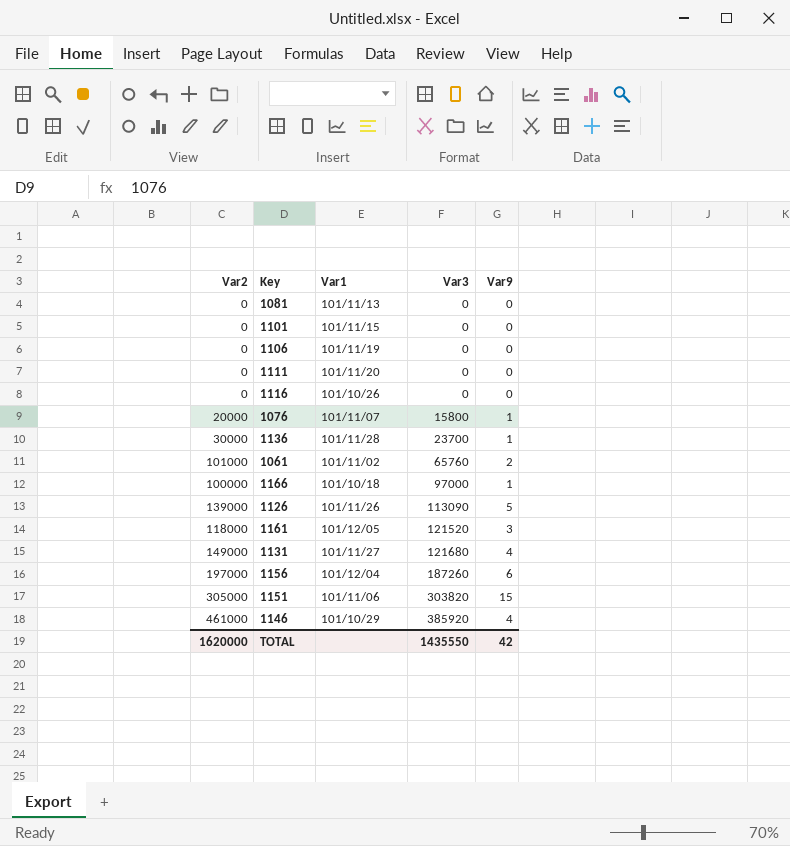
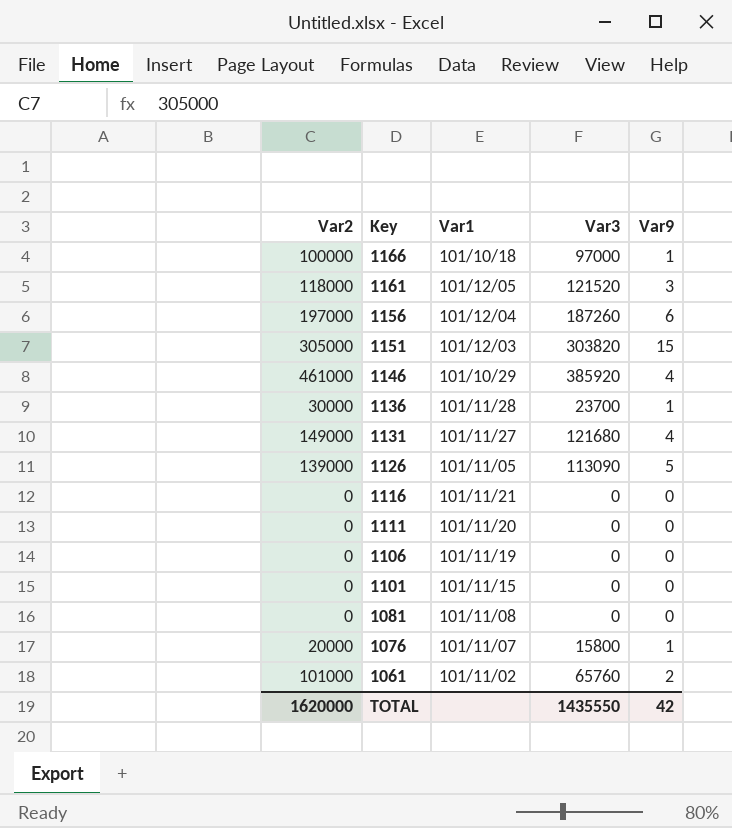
row order: Var3 ascending -> Key descending
1151 | Var1: 101/11/06 -> 101/12/03
1126 | Var1: 101/11/26 -> 101/11/05
1116 | Var1: 101/10/26 -> 101/11/21
1081 | Var1: 101/11/13 -> 101/11/08

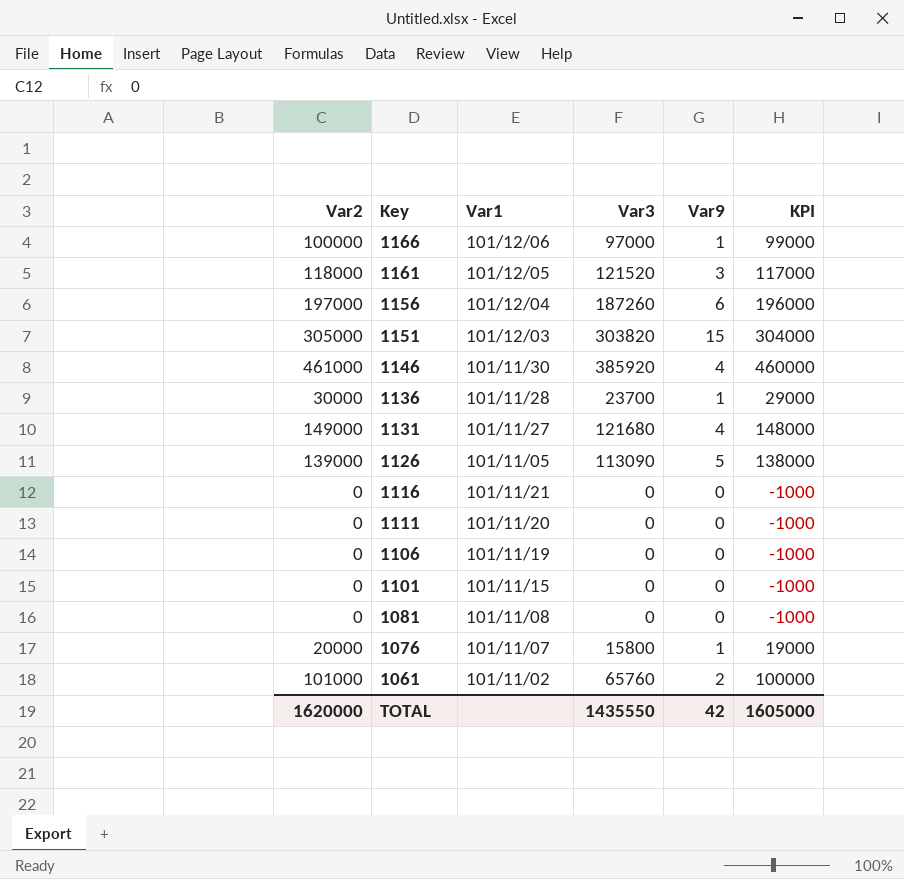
column KPI | formula: none -> [Var2] - 1000
1166 | Var1: 101/10/18 -> 101/12/06
1146 | Var1: 101/10/29 -> 101/11/30

